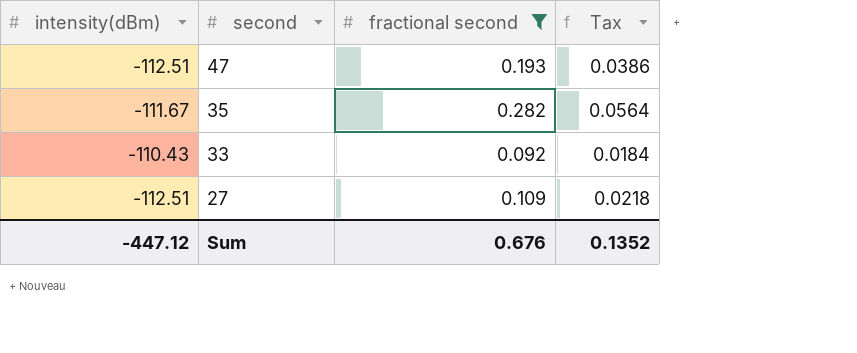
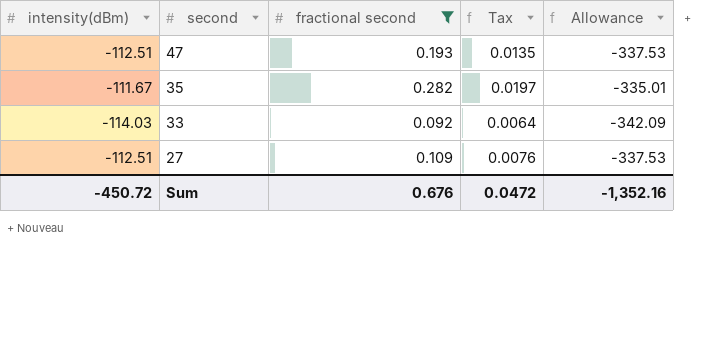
column Tax | formula: [fractional second] * 0.2 -> [fractional second] * 0.07
column Allowance | formula: none -> [intensity(dBm)] * 3
33 | intensity(dBm): -110.43 -> -114.03
Sum | intensity(dBm): -447.12 -> -450.72
Sum | Tax: 0.1352 -> 0.0472

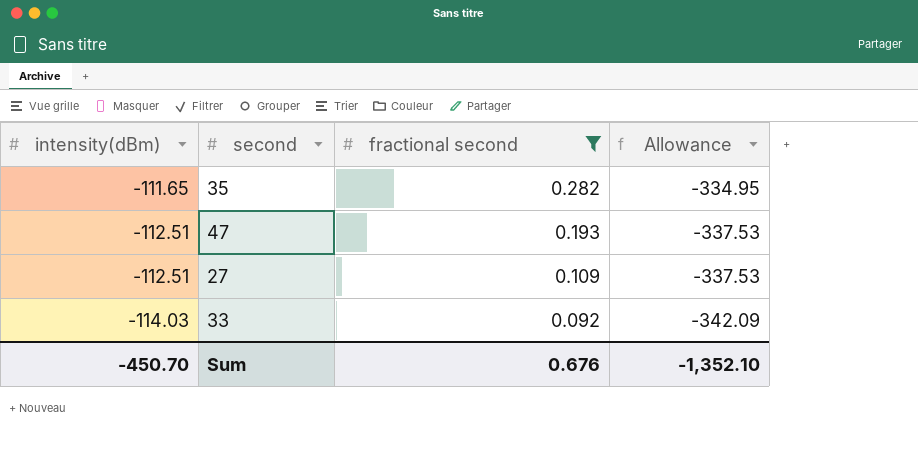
row order: second descending -> intensity(dBm) descending
column Tax | formula: [fractional second] * 0.07 -> none
35 | intensity(dBm): -111.67 -> -111.65
35 | Allowance: -335.01 -> -334.95
Sum | intensity(dBm): -450.72 -> -450.70
Sum | Allowance: -1,352.16 -> -1,352.10

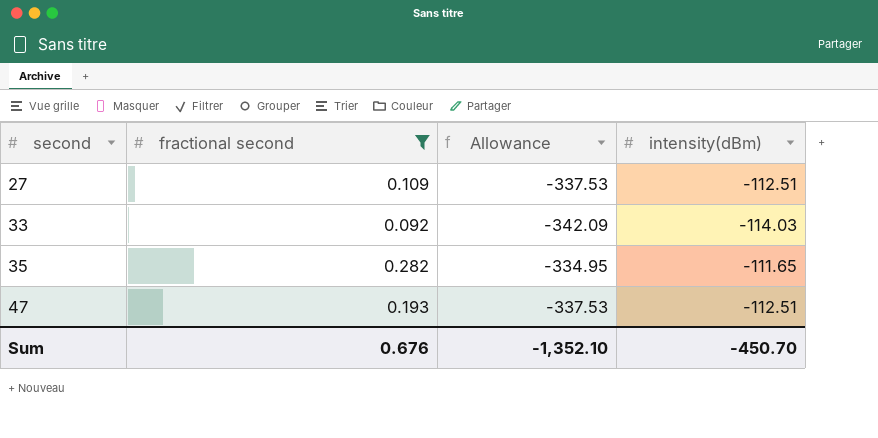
row order: intensity(dBm) descending -> second ascending
column intensity(dBm) | position: 1 -> 4

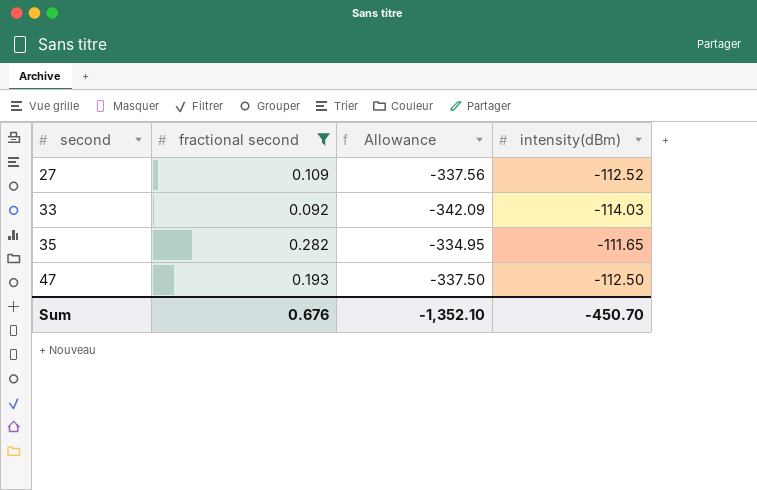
27 | Allowance: -337.53 -> -337.56
27 | intensity(dBm): -112.51 -> -112.52
47 | Allowance: -337.53 -> -337.50
47 | intensity(dBm): -112.51 -> -112.50

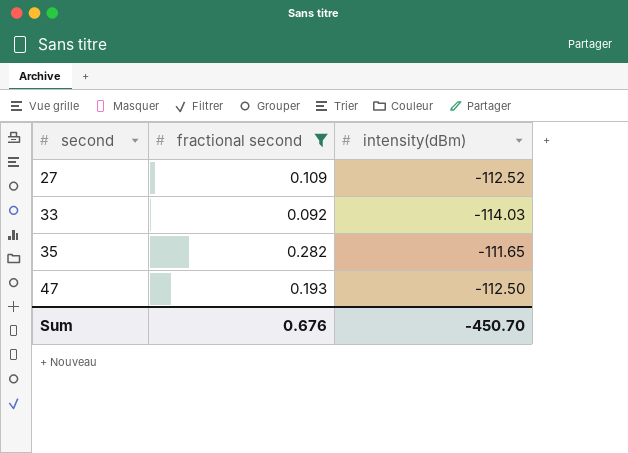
column Allowance | formula: [intensity(dBm)] * 3 -> none

